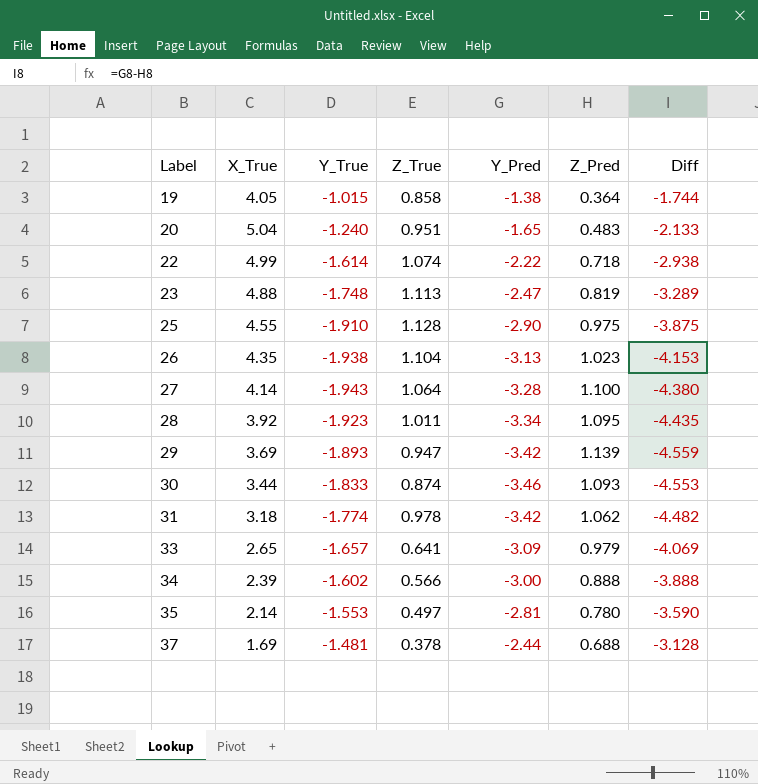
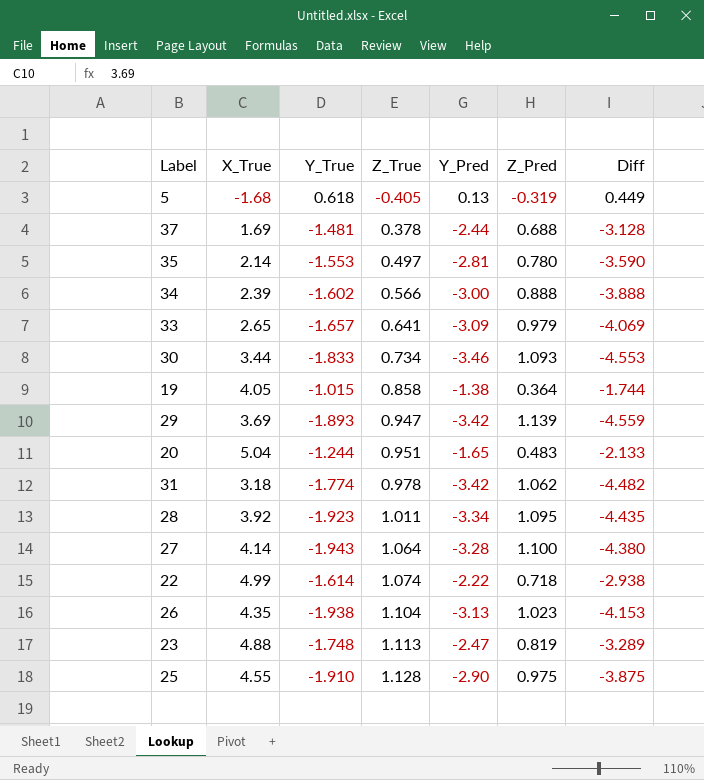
row order: Label ascending -> Z_True ascending
row 5: none -> -1.68 | 0.618 | -0.405 | 0.13 | -0.319 | 0.449
30 | Z_True: 0.874 -> 0.734
20 | Y_True: -1.240 -> -1.244

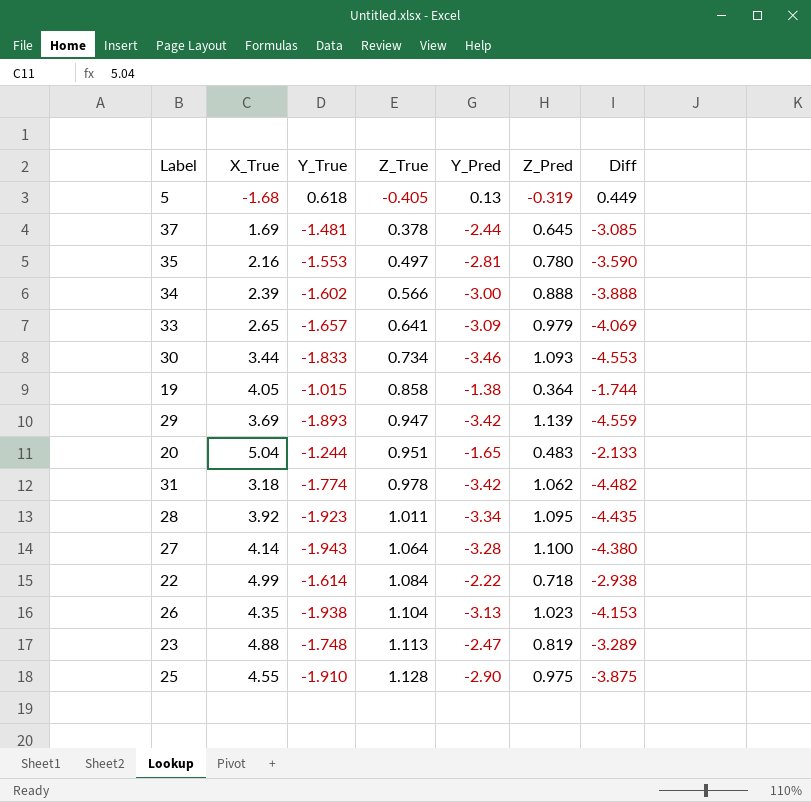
37 | Z_Pred: 0.688 -> 0.645
37 | Diff: -3.128 -> -3.085
35 | X_True: 2.14 -> 2.16
22 | Z_True: 1.074 -> 1.084

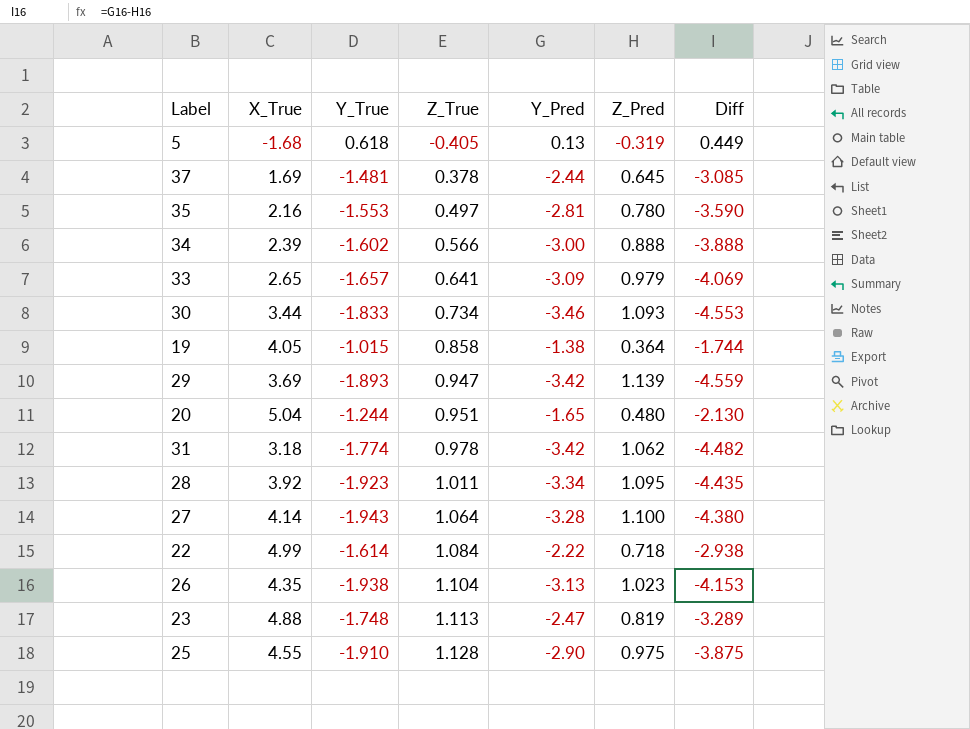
20 | Z_Pred: 0.483 -> 0.480
20 | Diff: -2.133 -> -2.130

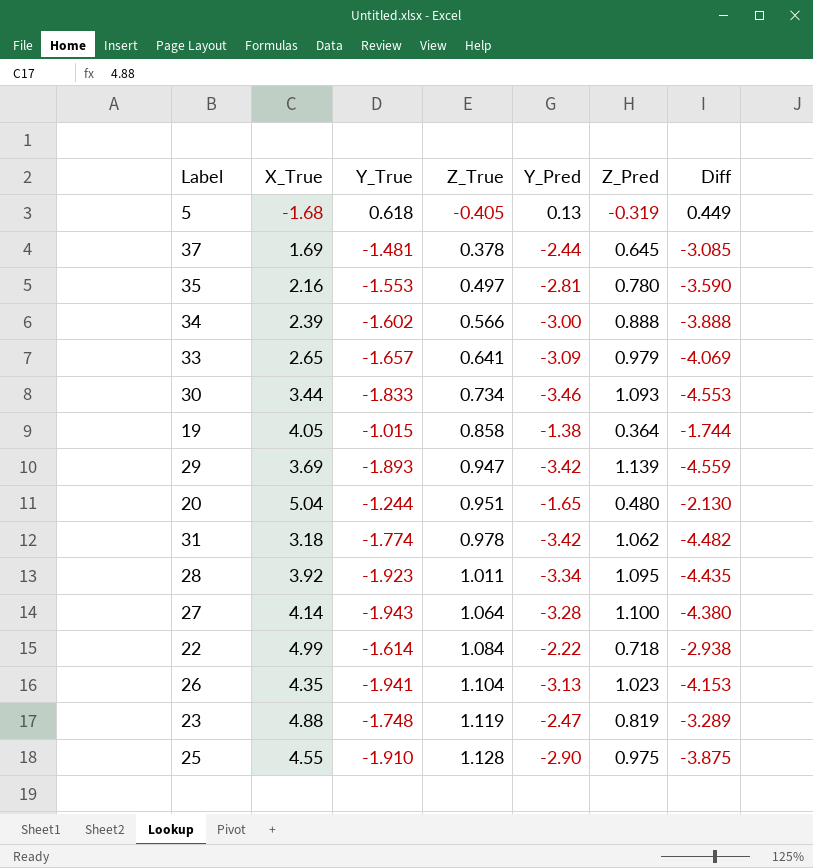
26 | Y_True: -1.938 -> -1.941
23 | Z_True: 1.113 -> 1.119

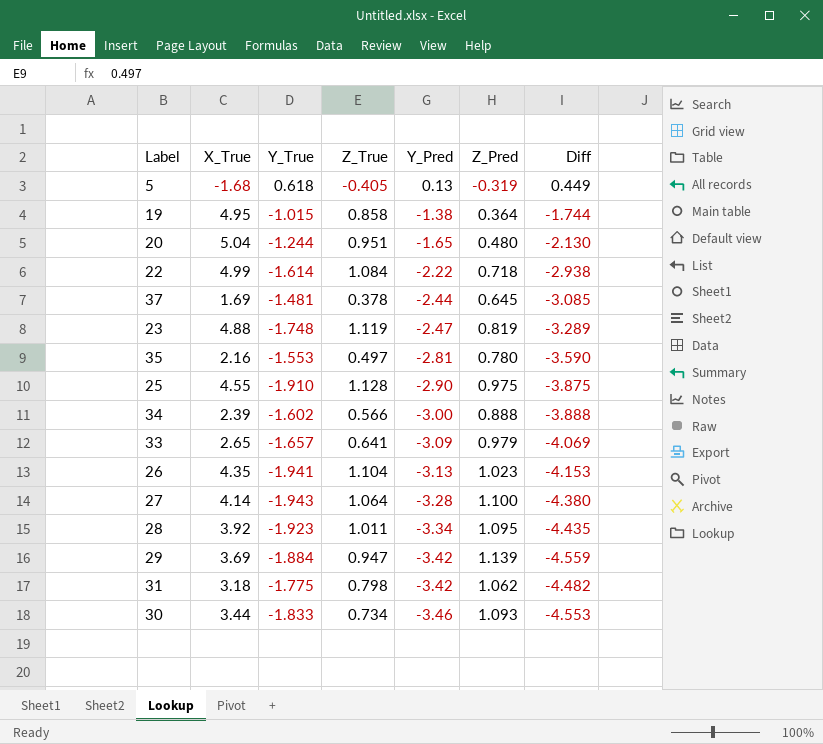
row order: Z_True ascending -> Y_Pred descending
19 | X_True: 4.05 -> 4.95
29 | Y_True: -1.893 -> -1.884
31 | Y_True: -1.774 -> -1.775
31 | Z_True: 0.978 -> 0.798

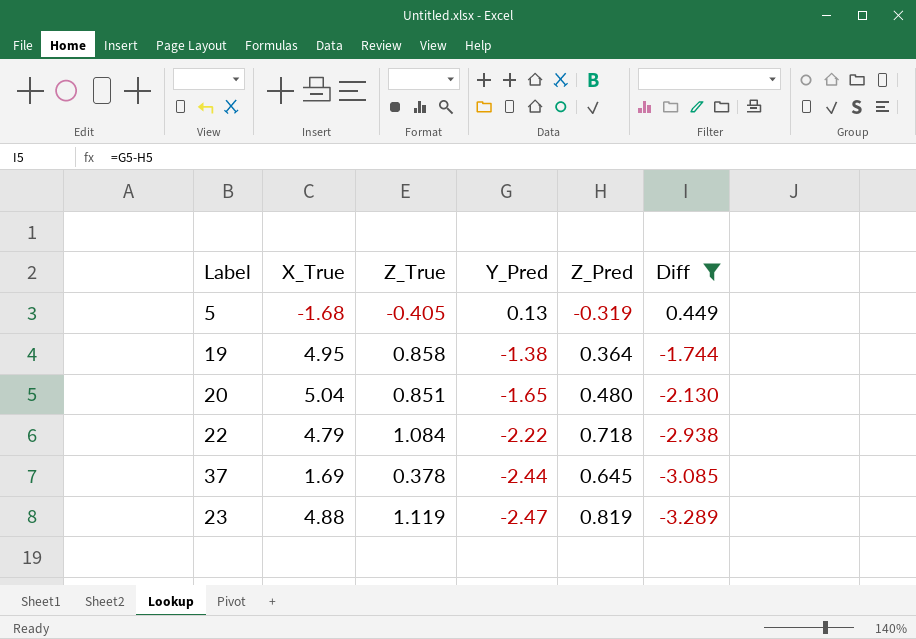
filter: none -> Diff >= -3.289
column Y_True | position: 3 -> none
20 | Z_True: 0.951 -> 0.851
22 | X_True: 4.99 -> 4.79

